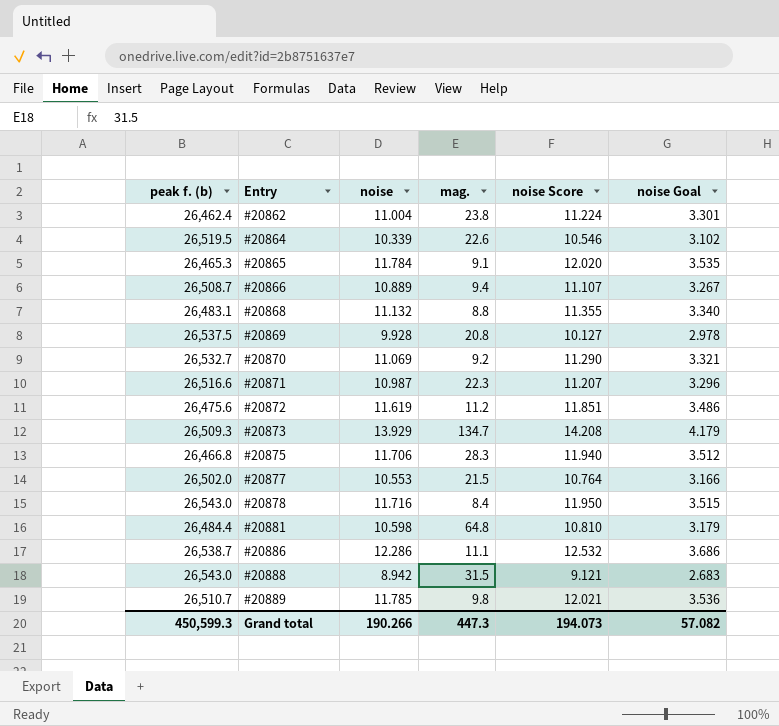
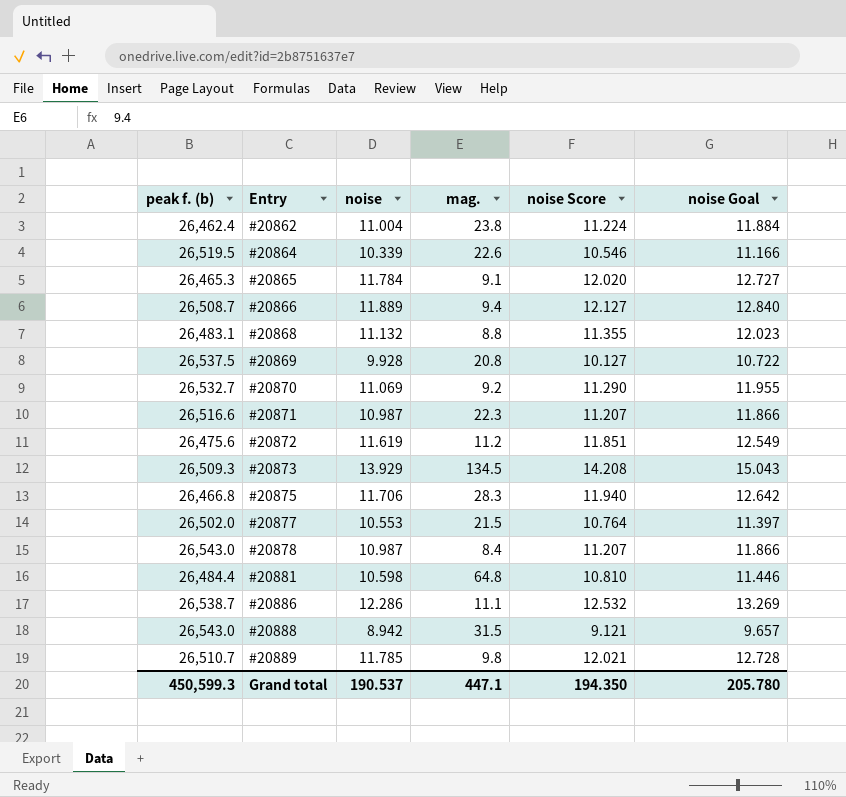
column noise Goal | formula: [noise] * 0.3 -> [noise] * 1.08
#20866 | noise: 10.889 -> 11.889
#20866 | noise Score: 11.107 -> 12.127
#20873 | mag.: 134.7 -> 134.5
#20878 | noise: 11.716 -> 10.987
#20878 | noise Score: 11.950 -> 11.207
Grand total | noise: 190.266 -> 190.537
Grand total | mag.: 447.3 -> 447.1
Grand total | noise Score: 194.073 -> 194.350
Grand total | noise Goal: 57.082 -> 205.780

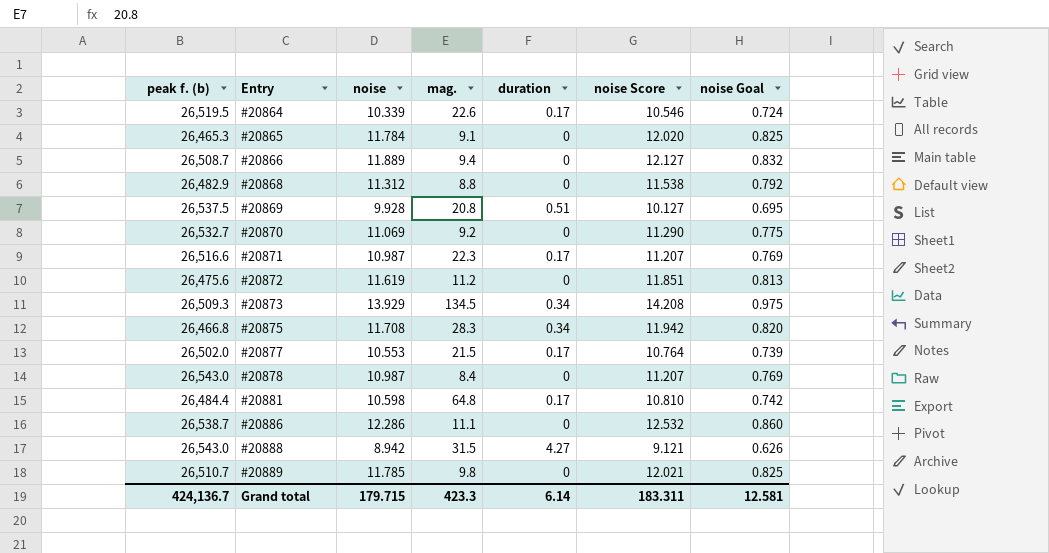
column duration | position: none -> 5
column noise Goal | formula: [noise] * 1.08 -> [noise] * 0.07
row #20862: 26,462.4 | 11.004 | 23.8 | 11.224 | 11.884 -> none
#20868 | peak f. (b): 26,483.1 -> 26,482.9
#20868 | noise: 11.132 -> 11.312
#20868 | noise Score: 11.355 -> 11.538
#20875 | noise: 11.706 -> 11.708
#20875 | noise Score: 11.940 -> 11.942
Grand total | peak f. (b): 450,599.3 -> 424,136.7
Grand total | noise: 190.537 -> 179.715
Grand total | mag.: 447.1 -> 423.3
Grand total | noise Score: 194.350 -> 183.311
Grand total | noise Goal: 205.780 -> 12.581

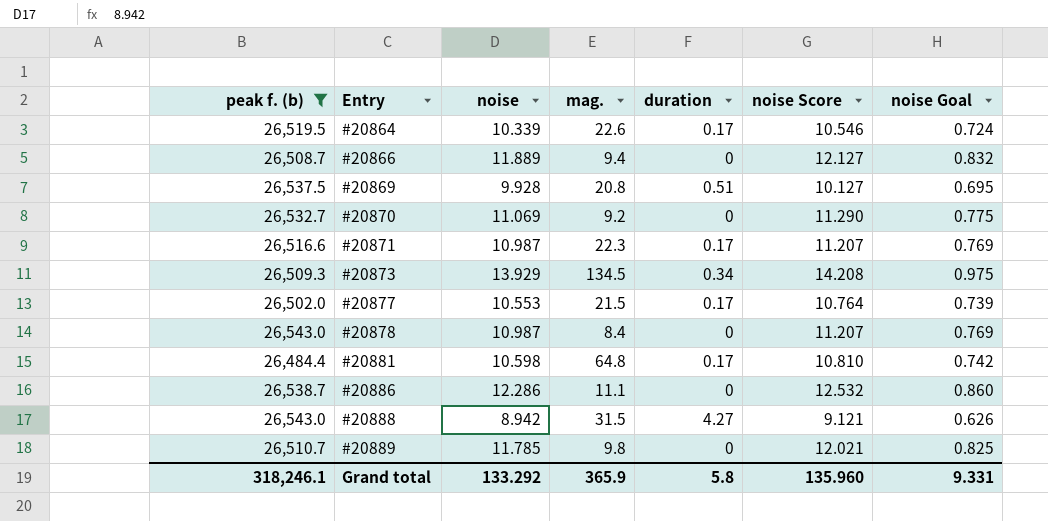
filter: none -> peak f. (b) >= 26,484.4
Grand total | peak f. (b): 424,136.7 -> 318,246.1
Grand total | noise: 179.715 -> 133.292
Grand total | mag.: 423.3 -> 365.9
Grand total | duration: 6.14 -> 5.8
Grand total | noise Score: 183.311 -> 135.960
Grand total | noise Goal: 12.581 -> 9.331

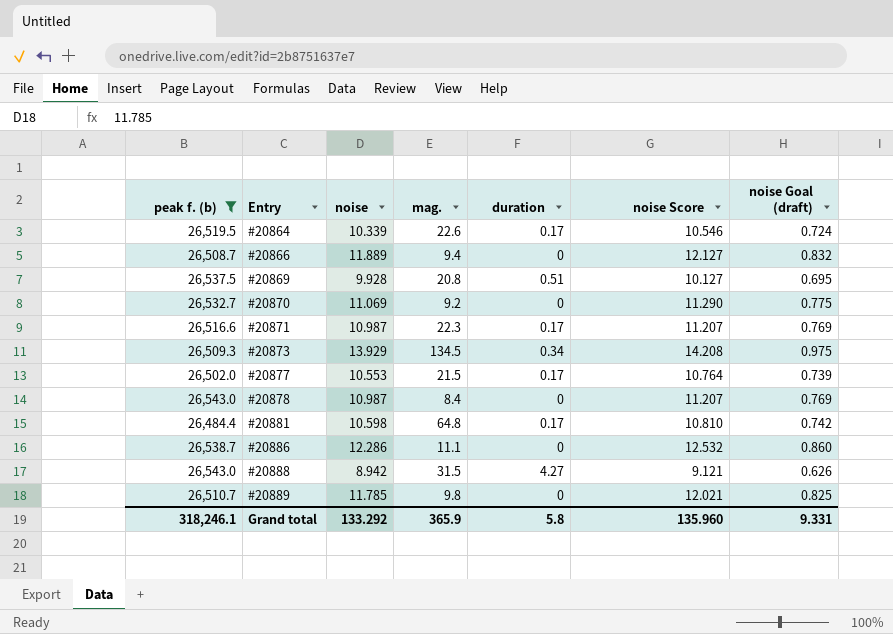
column name: noise Goal -> noise Goal (draft)

